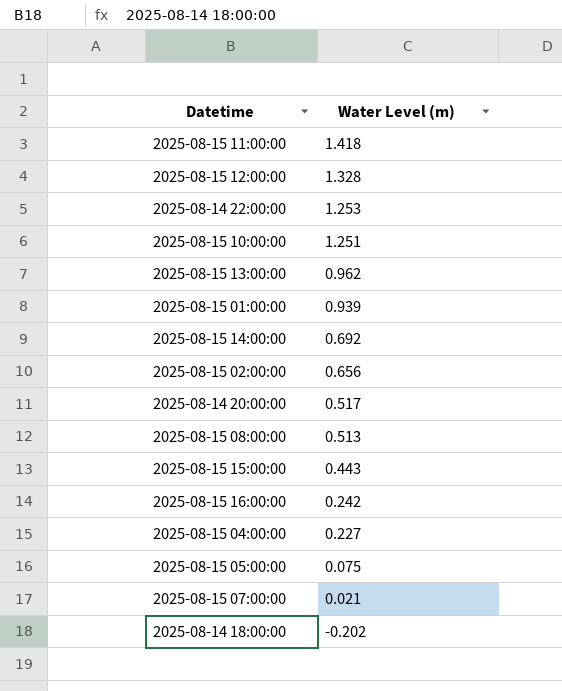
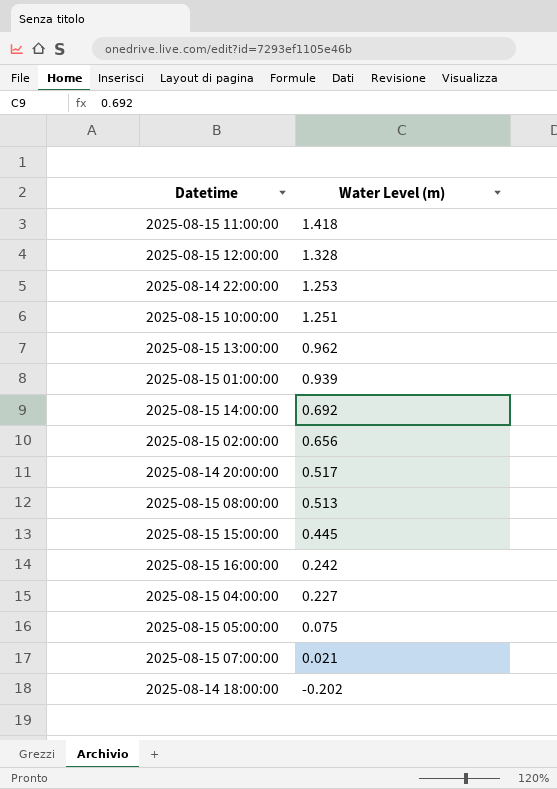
2025-08-15 15:00:00 | Water Level (m): 0.443 -> 0.445

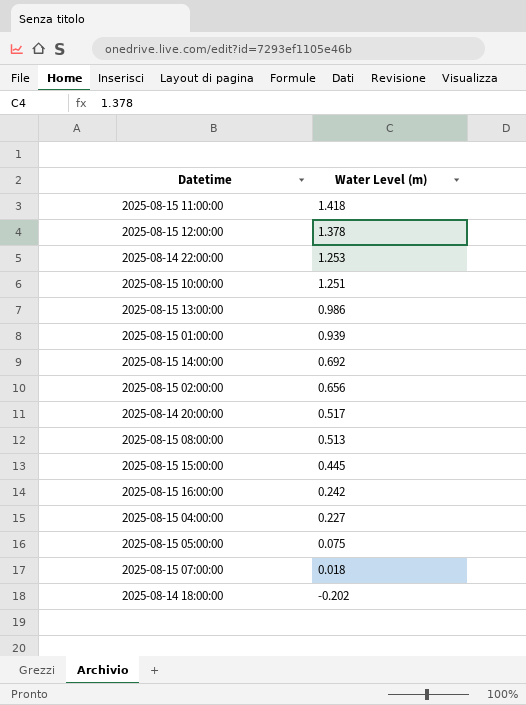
2025-08-15 12:00:00 | Water Level (m): 1.328 -> 1.378
2025-08-15 13:00:00 | Water Level (m): 0.962 -> 0.986
2025-08-15 07:00:00 | Water Level (m): 0.021 -> 0.018

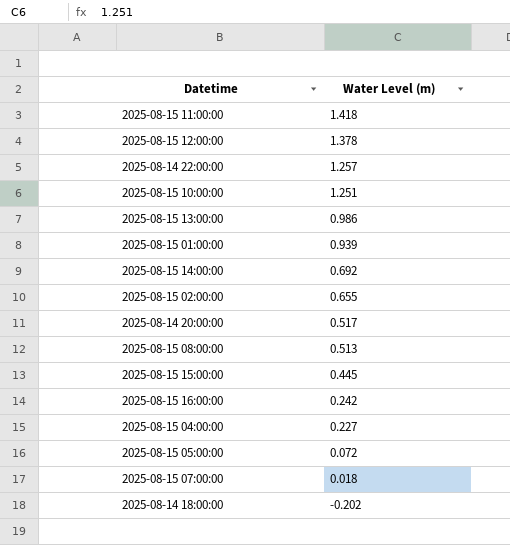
2025-08-14 22:00:00 | Water Level (m): 1.253 -> 1.257
2025-08-15 02:00:00 | Water Level (m): 0.656 -> 0.655
2025-08-15 05:00:00 | Water Level (m): 0.075 -> 0.072

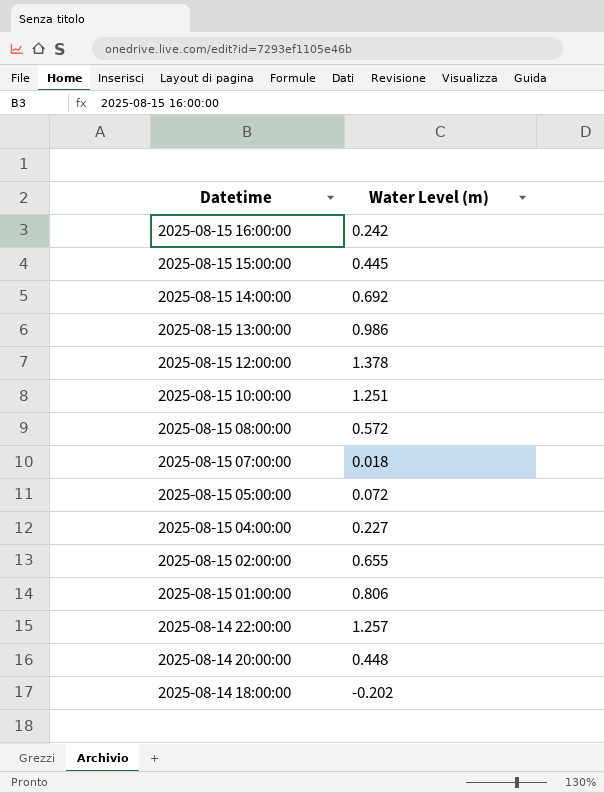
row order: Water Level (m) descending -> Datetime descending
row 2025-08-15 11:00:00: 1.418 -> none
2025-08-15 08:00:00 | Water Level (m): 0.513 -> 0.572
2025-08-15 01:00:00 | Water Level (m): 0.939 -> 0.806
2025-08-14 20:00:00 | Water Level (m): 0.517 -> 0.448

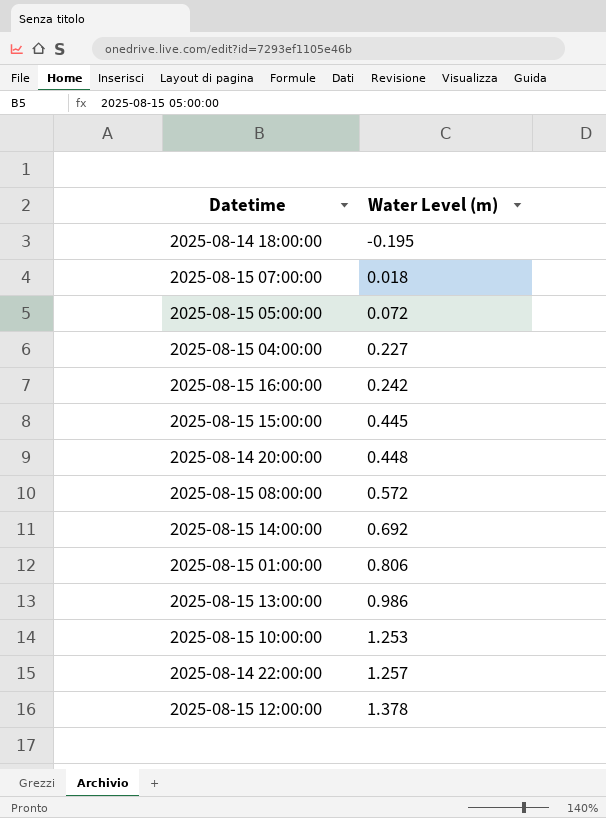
row order: Datetime descending -> Water Level (m) ascending
row 2025-08-15 02:00:00: 0.655 -> none
2025-08-14 18:00:00 | Water Level (m): -0.202 -> -0.195
2025-08-15 10:00:00 | Water Level (m): 1.251 -> 1.253

